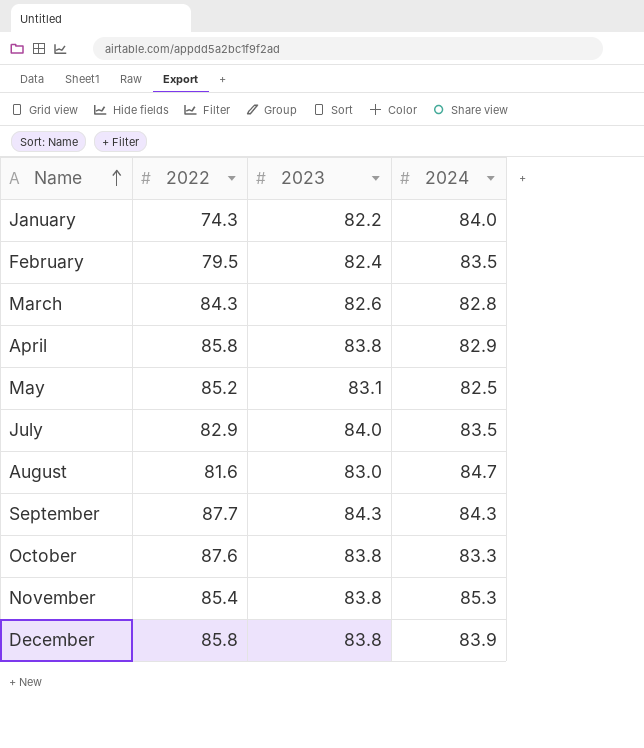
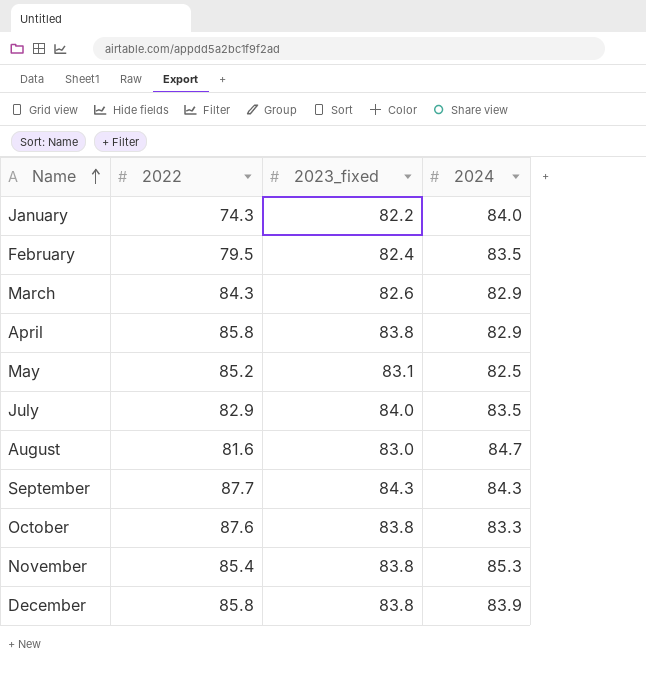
column name: 2023 -> 2023_fixed
March | 2024: 82.8 -> 82.9

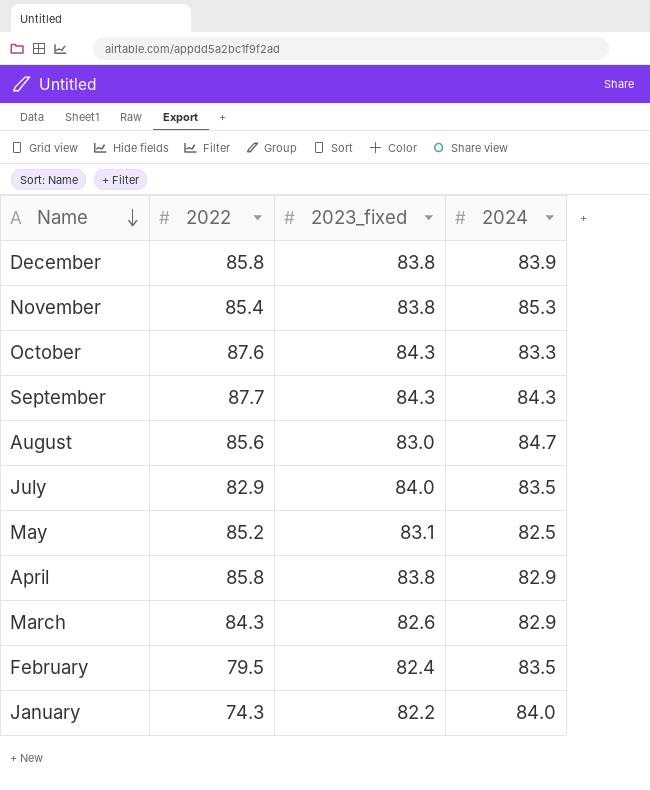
row order: Name ascending -> Name descending
October | 2023_fixed: 83.8 -> 84.3
August | 2022: 81.6 -> 85.6

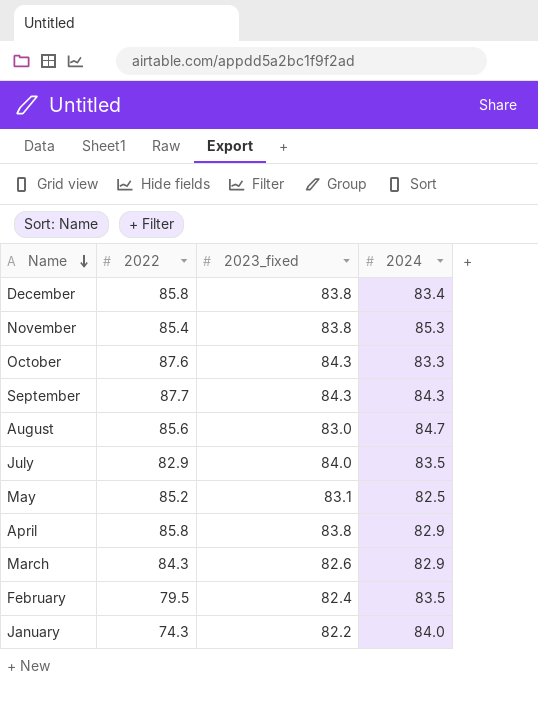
December | 2024: 83.9 -> 83.4

